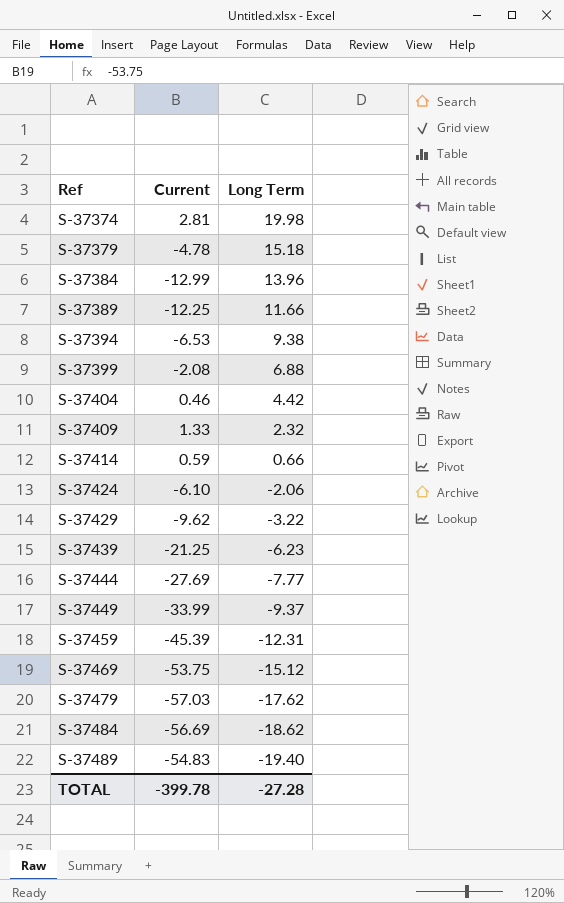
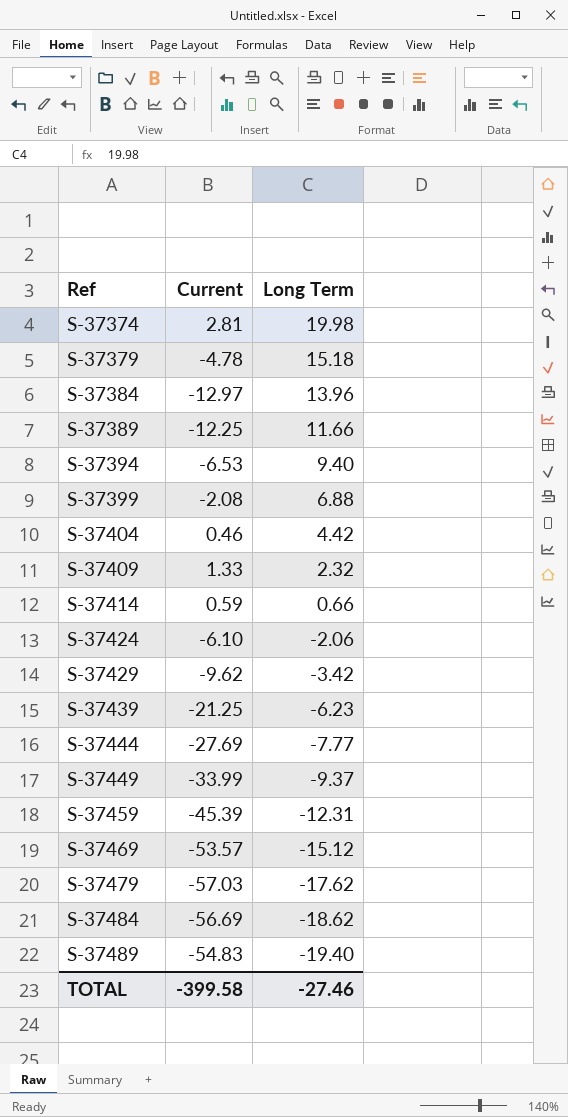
S-37384 | Current: -12.99 -> -12.97
S-37394 | Long Term: 9.38 -> 9.40
S-37429 | Long Term: -3.22 -> -3.42
S-37469 | Current: -53.75 -> -53.57
TOTAL | Current: -399.78 -> -399.58
TOTAL | Long Term: -27.28 -> -27.46

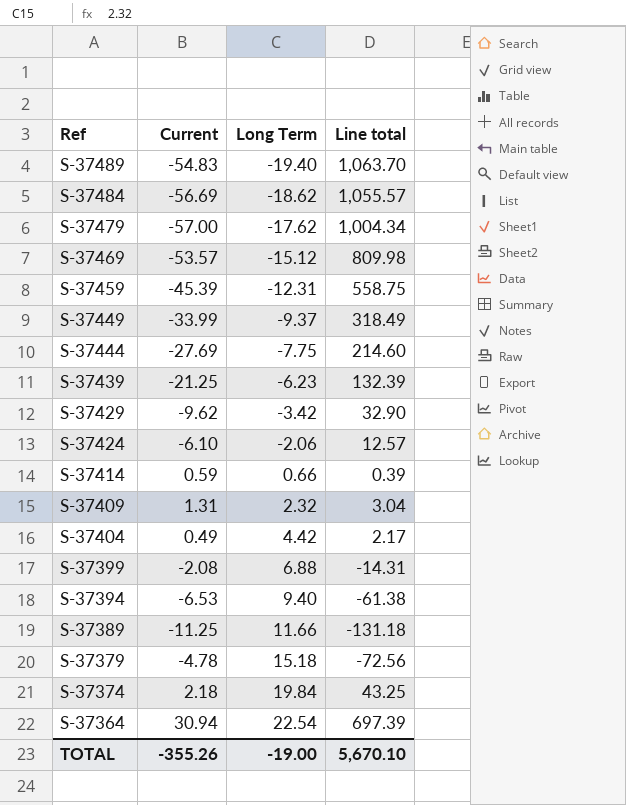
row order: Ref ascending -> Ref descending
column Line total | formula: none -> [Current] * [Long Term]
row S-37384: -12.97 | 13.96 -> none
S-37479 | Current: -57.03 -> -57.00
S-37444 | Long Term: -7.77 -> -7.75
S-37409 | Current: 1.33 -> 1.31
S-37404 | Current: 0.46 -> 0.49
S-37389 | Current: -12.25 -> -11.25
S-37374 | Current: 2.81 -> 2.18
S-37374 | Long Term: 19.98 -> 19.84
row S-37364: none -> 30.94 | 22.54 | 697.39
TOTAL | Current: -399.58 -> -355.26
TOTAL | Long Term: -27.46 -> -19.00

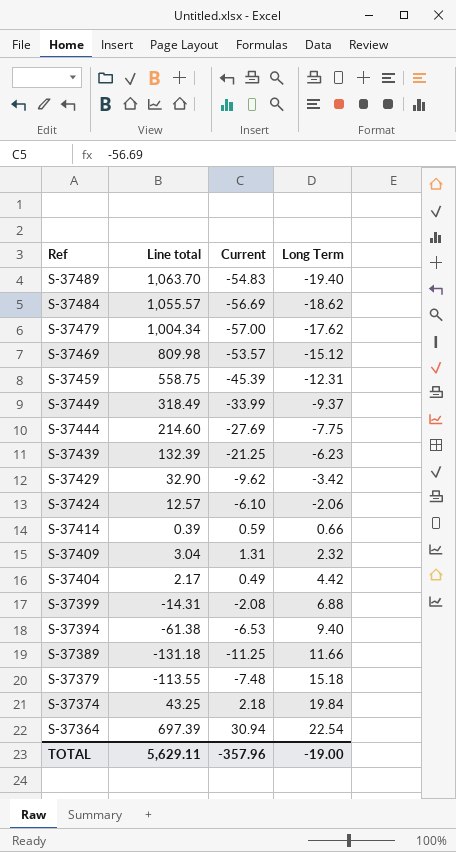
column Line total | position: 4 -> 2
S-37379 | Line total: -72.56 -> -113.55
S-37379 | Current: -4.78 -> -7.48
TOTAL | Line total: 5,670.10 -> 5,629.11
TOTAL | Current: -355.26 -> -357.96

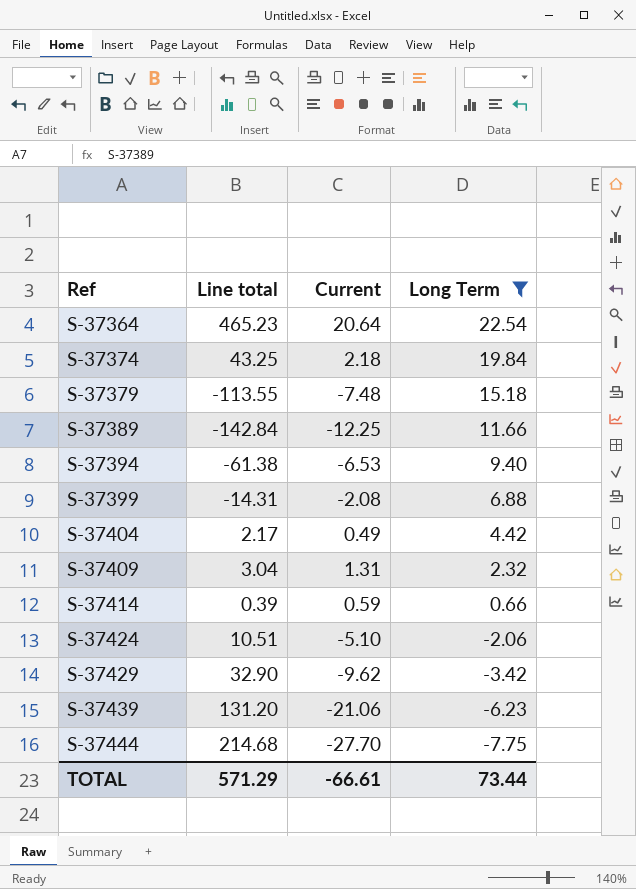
filter: none -> Long Term >= -7.75
row order: Ref descending -> Ref ascending
S-37364 | Line total: 697.39 -> 465.23
S-37364 | Current: 30.94 -> 20.64
S-37389 | Line total: -131.18 -> -142.84
S-37389 | Current: -11.25 -> -12.25
S-37424 | Line total: 12.57 -> 10.51
S-37424 | Current: -6.10 -> -5.10
S-37439 | Line total: 132.39 -> 131.20
S-37439 | Current: -21.25 -> -21.06
S-37444 | Line total: 214.60 -> 214.68
S-37444 | Current: -27.69 -> -27.70
TOTAL | Line total: 5,629.11 -> 571.29
TOTAL | Current: -357.96 -> -66.61
TOTAL | Long Term: -19.00 -> 73.44

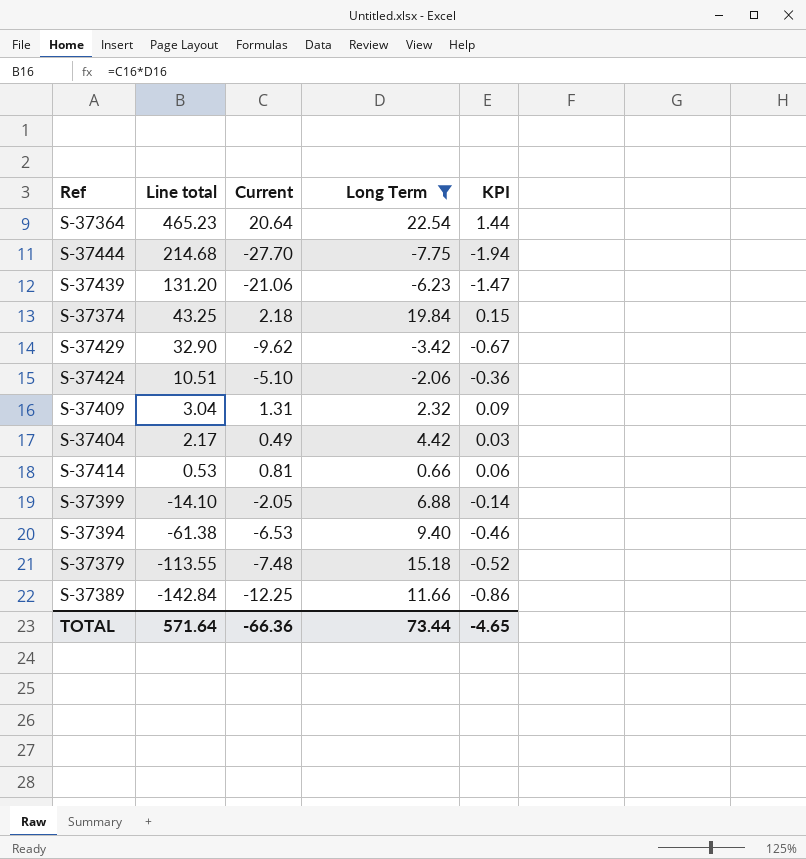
row order: Ref ascending -> Line total descending
column KPI | formula: none -> [Current] * 0.07
S-37414 | Line total: 0.39 -> 0.53
S-37414 | Current: 0.59 -> 0.81
S-37399 | Line total: -14.31 -> -14.10
S-37399 | Current: -2.08 -> -2.05
TOTAL | Line total: 571.29 -> 571.64
TOTAL | Current: -66.61 -> -66.36

